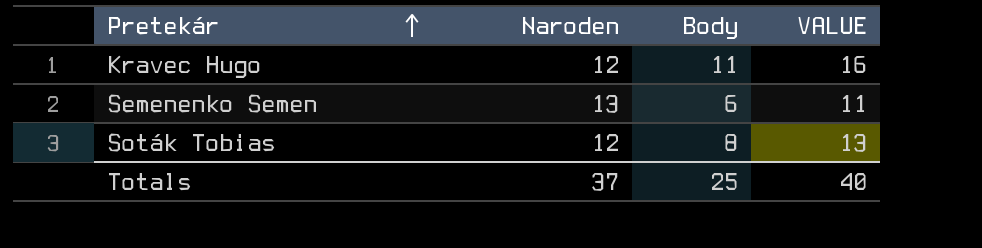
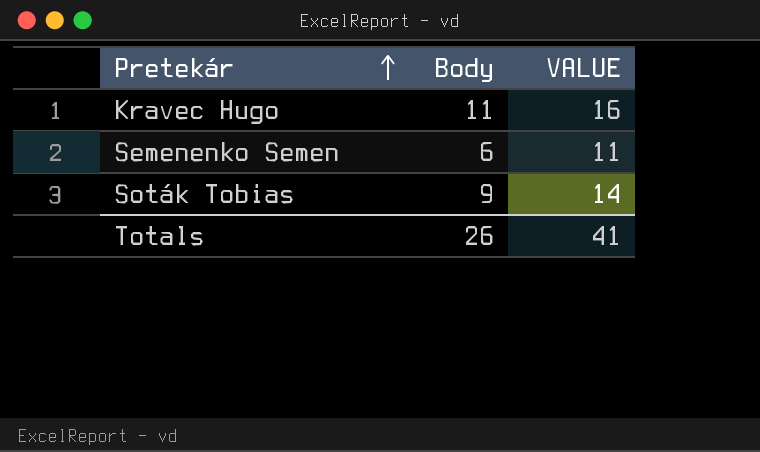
column Naroden | position: 2 -> none
Soták Tobias | Body: 8 -> 9
Soták Tobias | VALUE: 13 -> 14
Totals | Body: 25 -> 26
Totals | VALUE: 40 -> 41

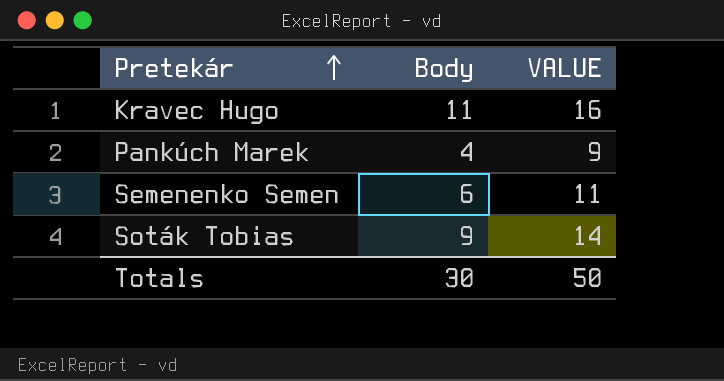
row Pankúch Marek: none -> 4 | 9
Totals | Body: 26 -> 30
Totals | VALUE: 41 -> 50

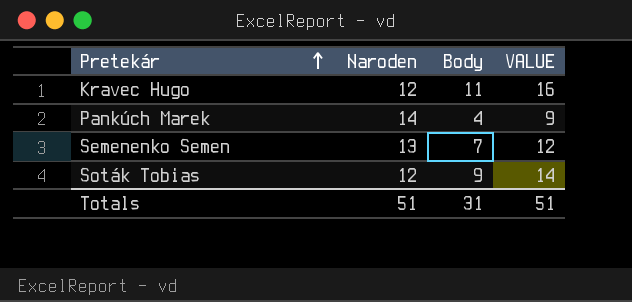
column Naroden | position: none -> 2
Semenenko Semen | Body: 6 -> 7
Semenenko Semen | VALUE: 11 -> 12
Totals | Body: 30 -> 31
Totals | VALUE: 50 -> 51

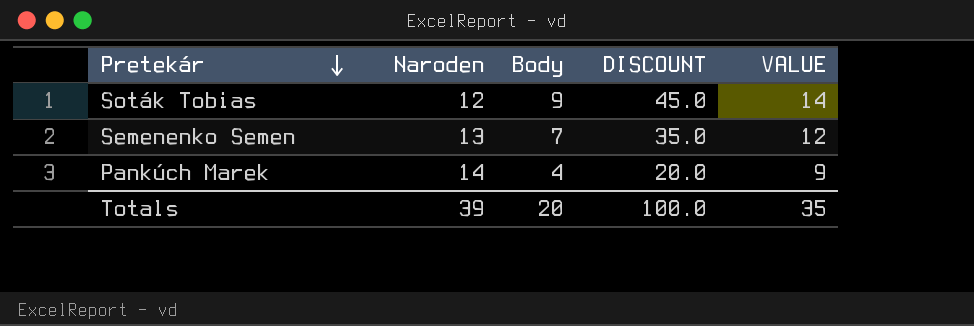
row order: Pretekár ascending -> Pretekár descending
column DISCOUNT | formula: none -> [Body] * 5
row Kravec Hugo: 12 | 11 | 16 -> none
Totals | Naroden: 51 -> 39
Totals | Body: 31 -> 20
Totals | VALUE: 51 -> 35

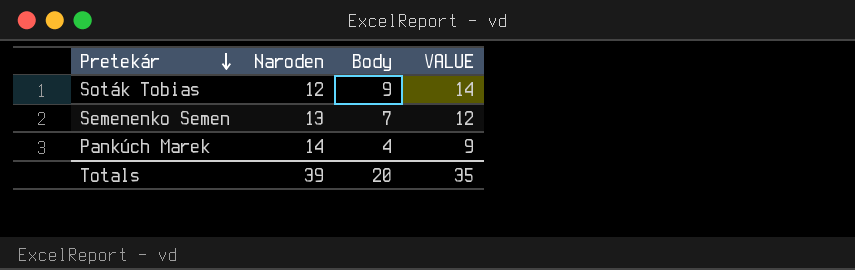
column DISCOUNT | formula: [Body] * 5 -> none

